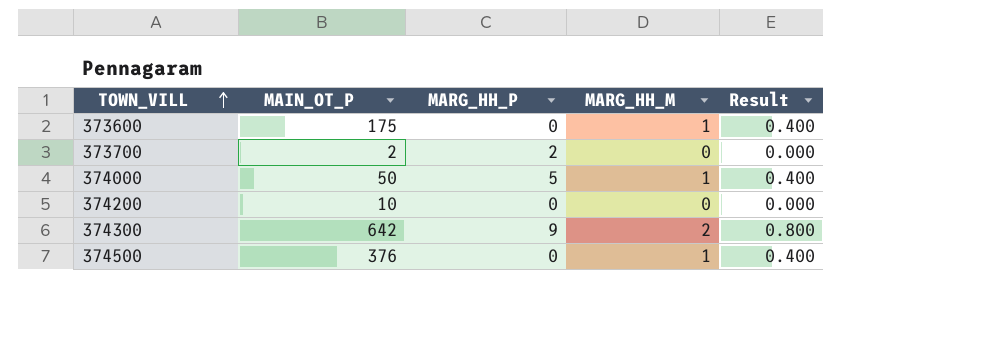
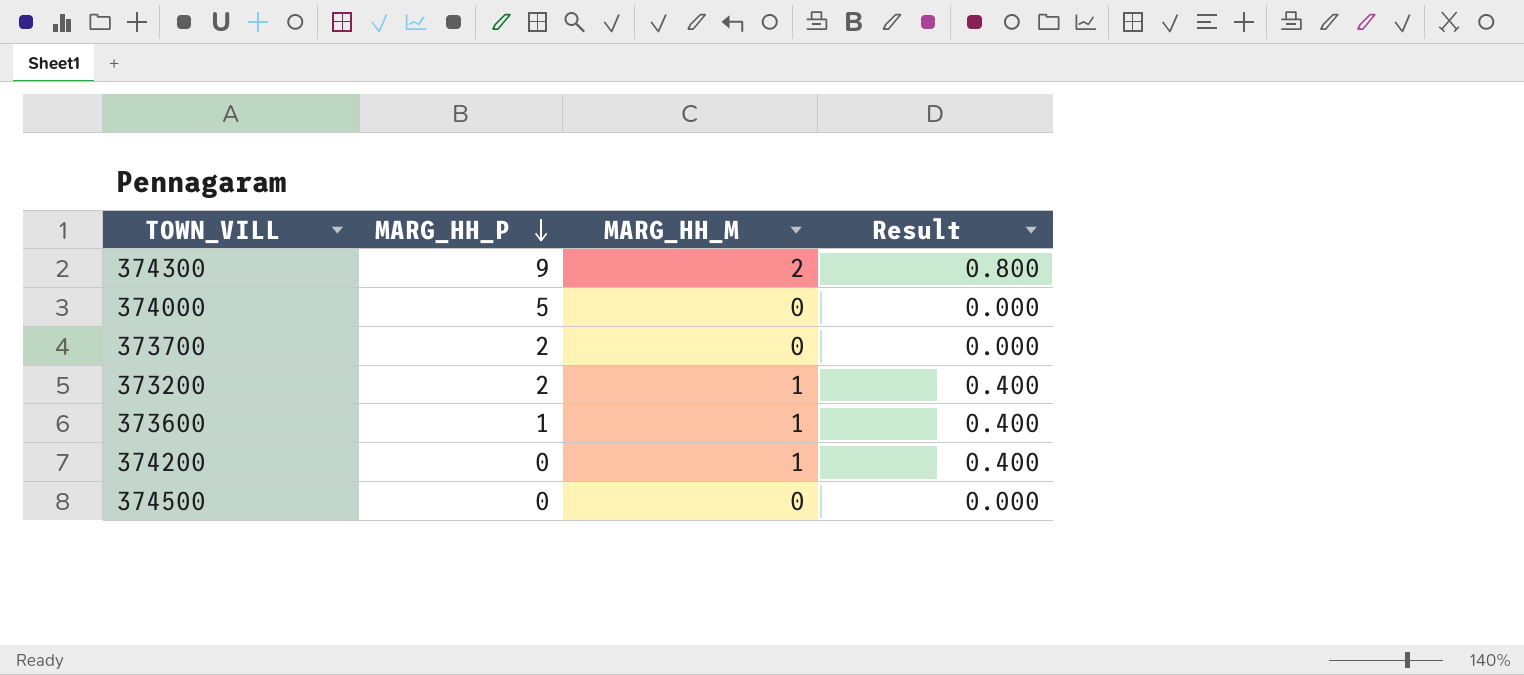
row order: TOWN_VILL ascending -> MARG_HH_P descending
column MAIN_OT_P | position: 2 -> none
374000 | MARG_HH_M: 1 -> 0
374000 | Result: 0.400 -> 0.000
row 373200: none -> 2 | 1 | 0.400
373600 | MARG_HH_P: 0 -> 1
374200 | MARG_HH_M: 0 -> 1
374200 | Result: 0.000 -> 0.400
374500 | MARG_HH_M: 1 -> 0
374500 | Result: 0.400 -> 0.000

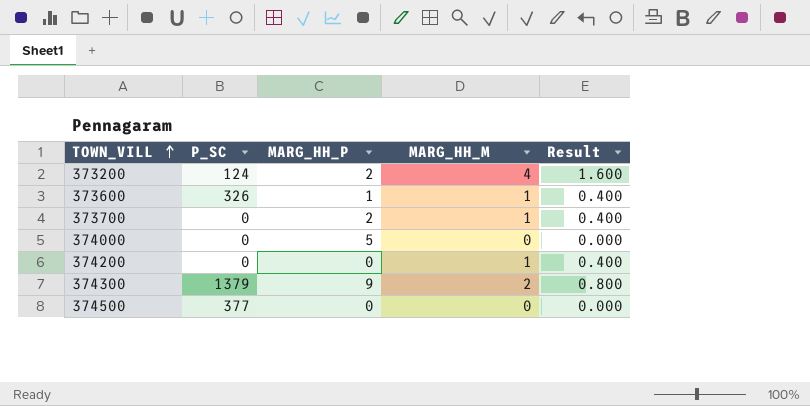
row order: MARG_HH_P descending -> TOWN_VILL ascending
column P_SC | position: none -> 2
373200 | MARG_HH_M: 1 -> 4
373200 | Result: 0.400 -> 1.600
373700 | MARG_HH_M: 0 -> 1
373700 | Result: 0.000 -> 0.400

